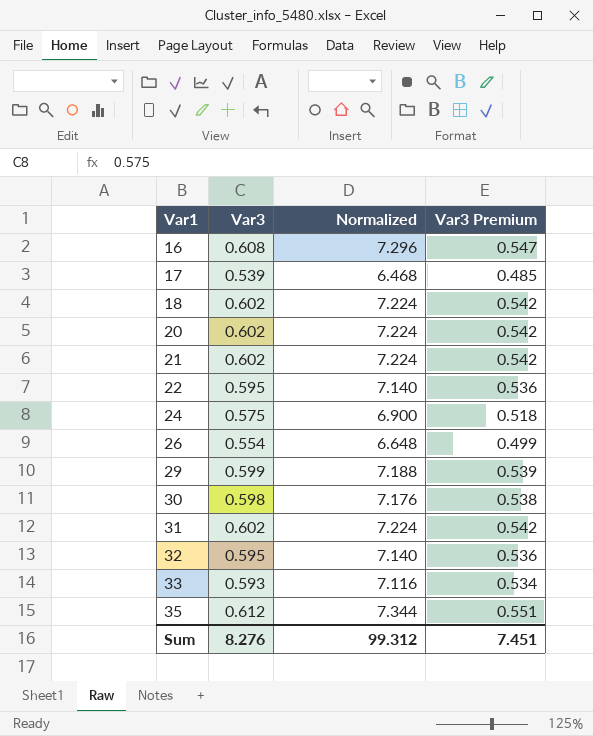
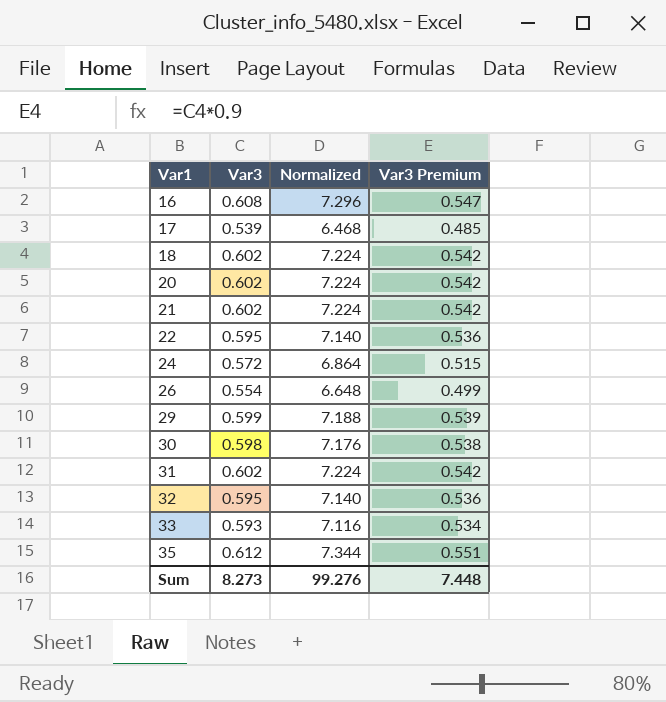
24 | Var3: 0.575 -> 0.572
24 | Normalized: 6.900 -> 6.864
24 | Var3 Premium: 0.518 -> 0.515
Sum | Var3: 8.276 -> 8.273
Sum | Normalized: 99.312 -> 99.276
Sum | Var3 Premium: 7.451 -> 7.448

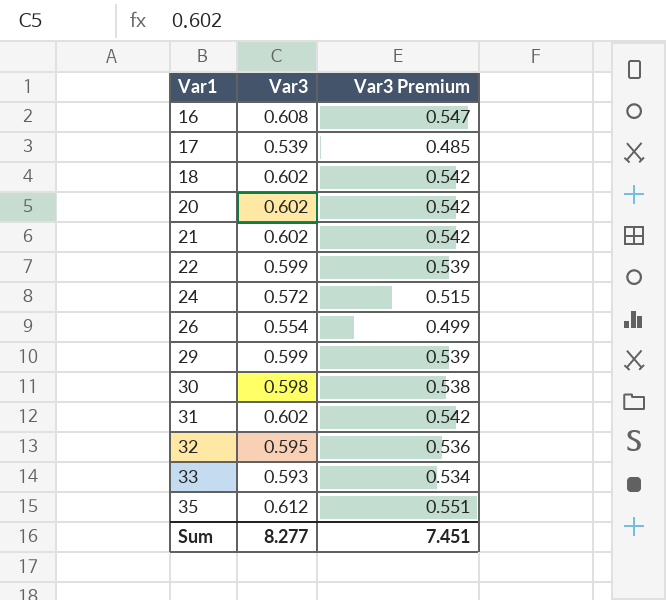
column Normalized | formula: [Var3] * 12 -> none
22 | Var3: 0.595 -> 0.599
22 | Var3 Premium: 0.536 -> 0.539
Sum | Var3: 8.273 -> 8.277
Sum | Var3 Premium: 7.448 -> 7.451

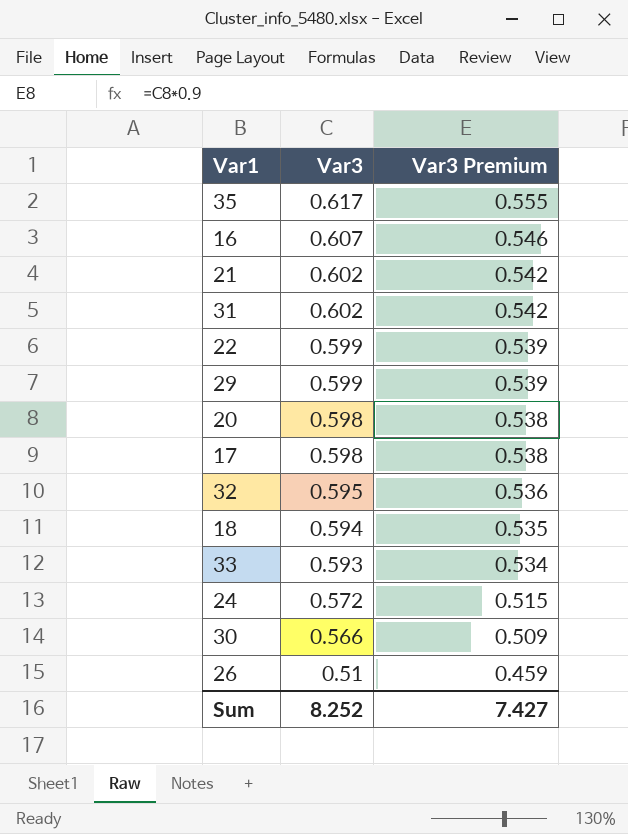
row order: Var1 ascending -> Var3 descending
35 | Var3: 0.612 -> 0.617
35 | Var3 Premium: 0.551 -> 0.555
16 | Var3: 0.608 -> 0.607
16 | Var3 Premium: 0.547 -> 0.546
20 | Var3: 0.602 -> 0.598
20 | Var3 Premium: 0.542 -> 0.538
17 | Var3: 0.539 -> 0.598
17 | Var3 Premium: 0.485 -> 0.538
18 | Var3: 0.602 -> 0.594
18 | Var3 Premium: 0.542 -> 0.535
30 | Var3: 0.598 -> 0.566
30 | Var3 Premium: 0.538 -> 0.509
26 | Var3: 0.554 -> 0.51
26 | Var3 Premium: 0.499 -> 0.459
Sum | Var3: 8.277 -> 8.252
Sum | Var3 Premium: 7.451 -> 7.427

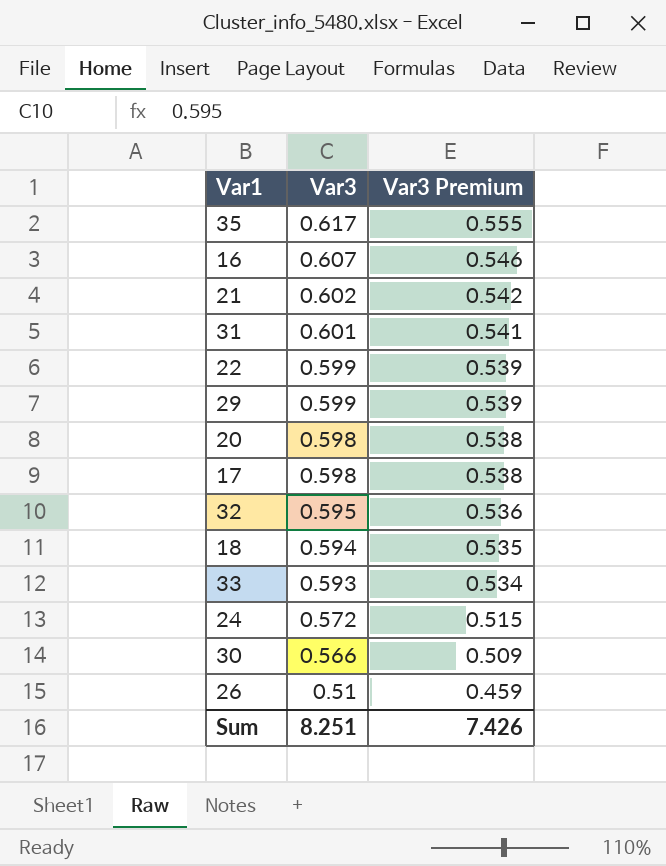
31 | Var3: 0.602 -> 0.601
31 | Var3 Premium: 0.542 -> 0.541
Sum | Var3: 8.252 -> 8.251
Sum | Var3 Premium: 7.427 -> 7.426

